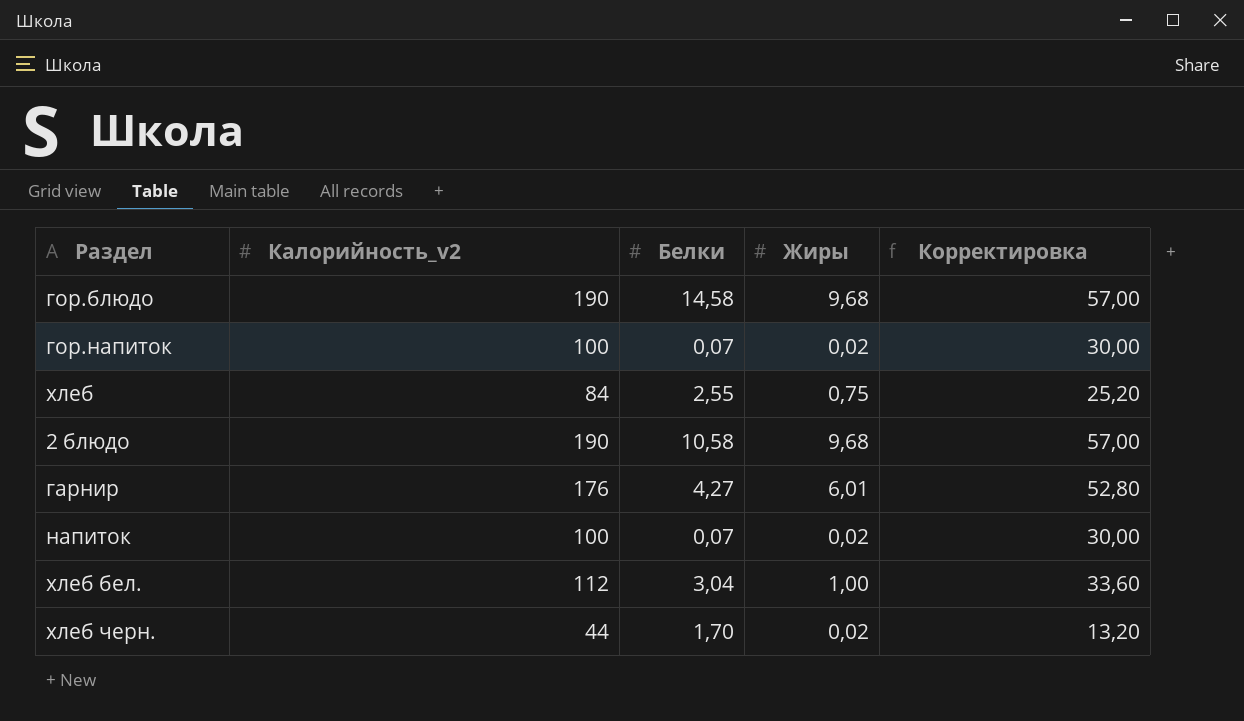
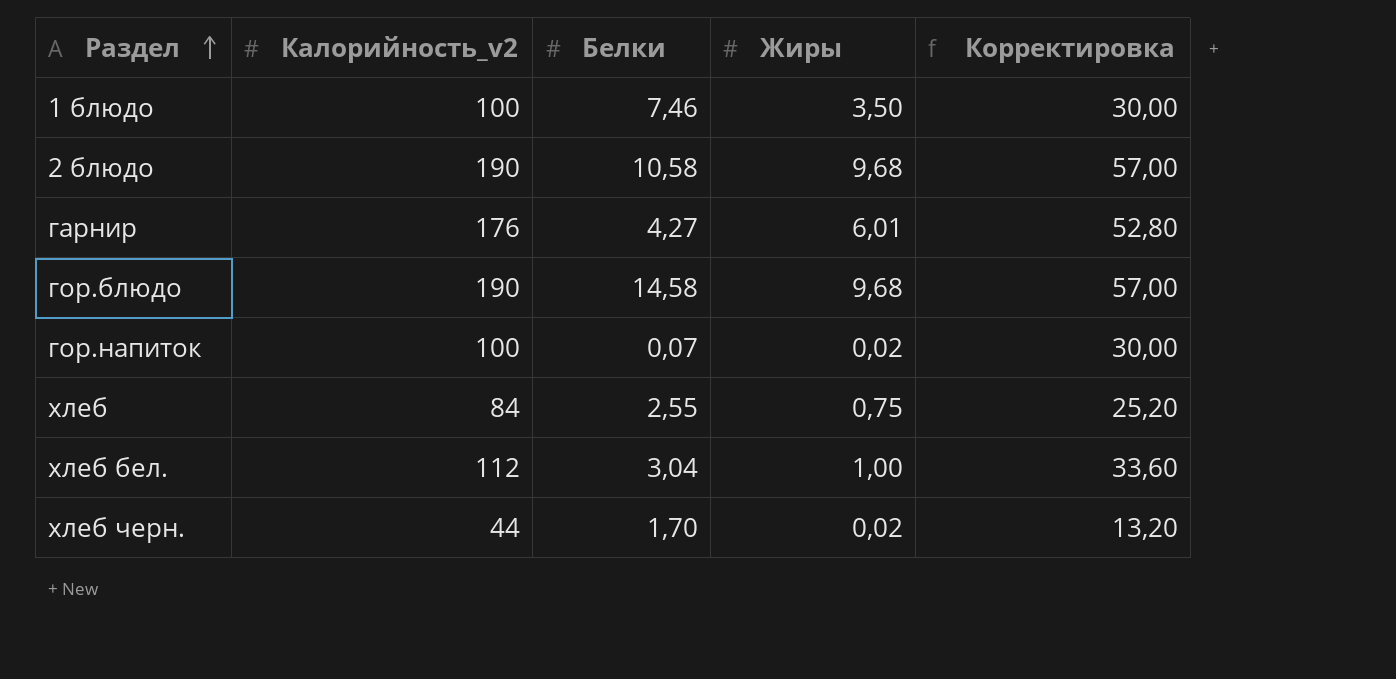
row order: none -> Раздел ascending
row напиток: 100 | 0,07 | 0,02 | 30,00 -> none
row 1 блюдо: none -> 100 | 7,46 | 3,50 | 30,00

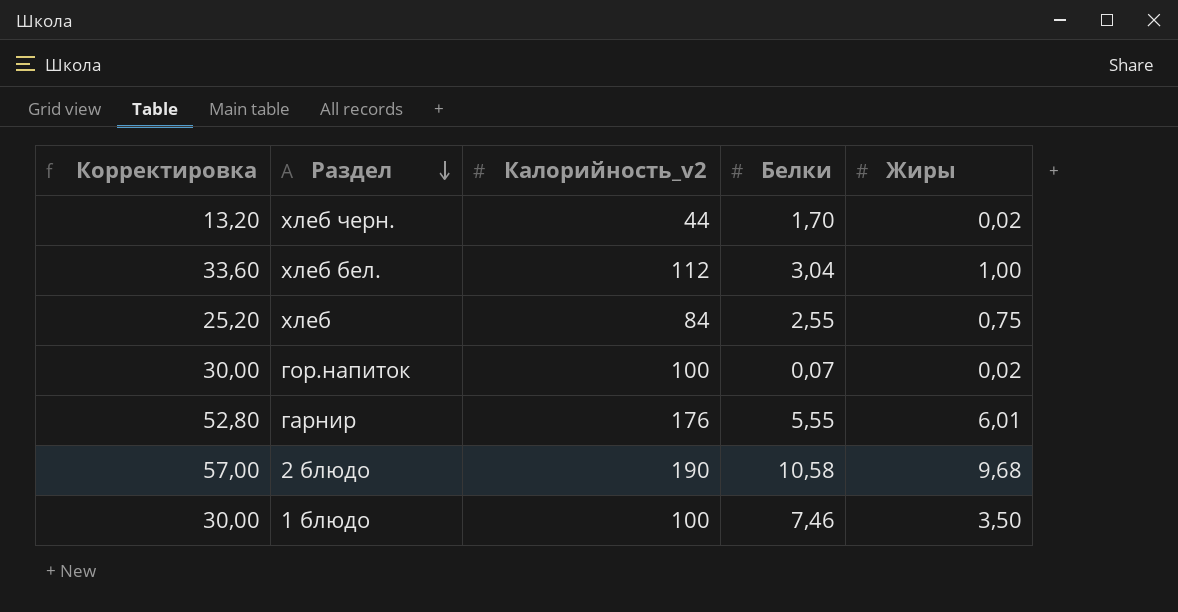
row order: Раздел ascending -> Раздел descending
column Корректировка | position: 5 -> 1
row гор.блюдо: 190 | 14,58 | 9,68 | 57,00 -> none
гарнир | Белки: 4,27 -> 5,55

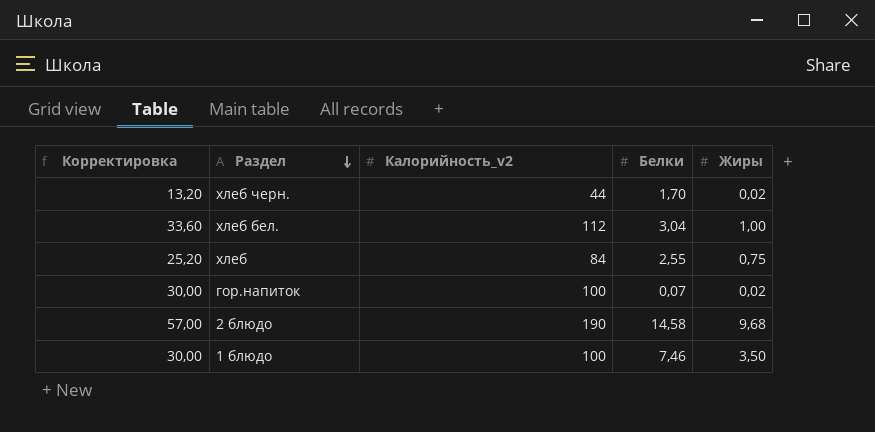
row гарнир: 52,80 | 176 | 5,55 | 6,01 -> none
2 блюдо | Белки: 10,58 -> 14,58

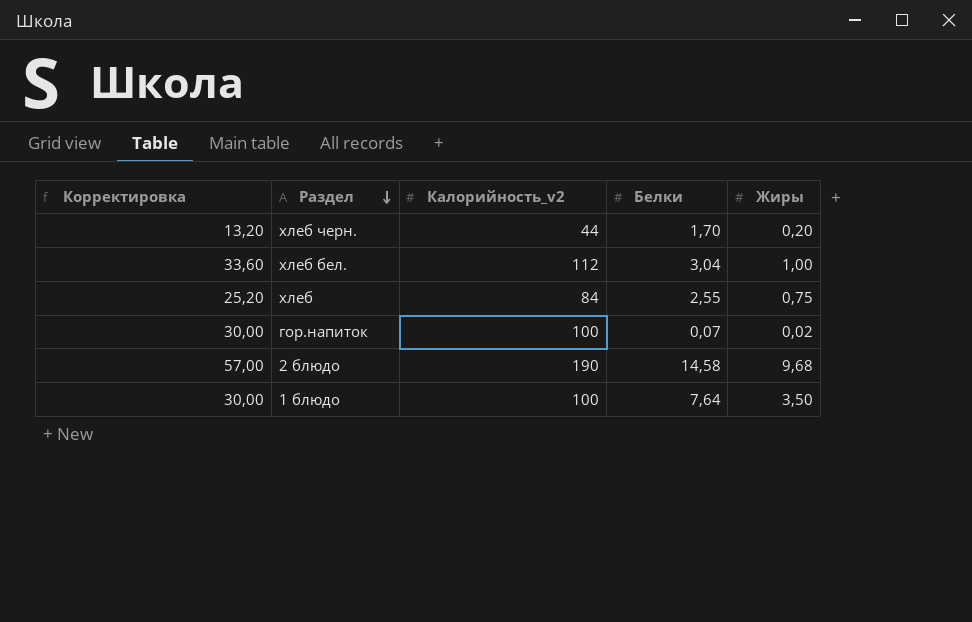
хлеб черн. | Жиры: 0,02 -> 0,20
1 блюдо | Белки: 7,46 -> 7,64

